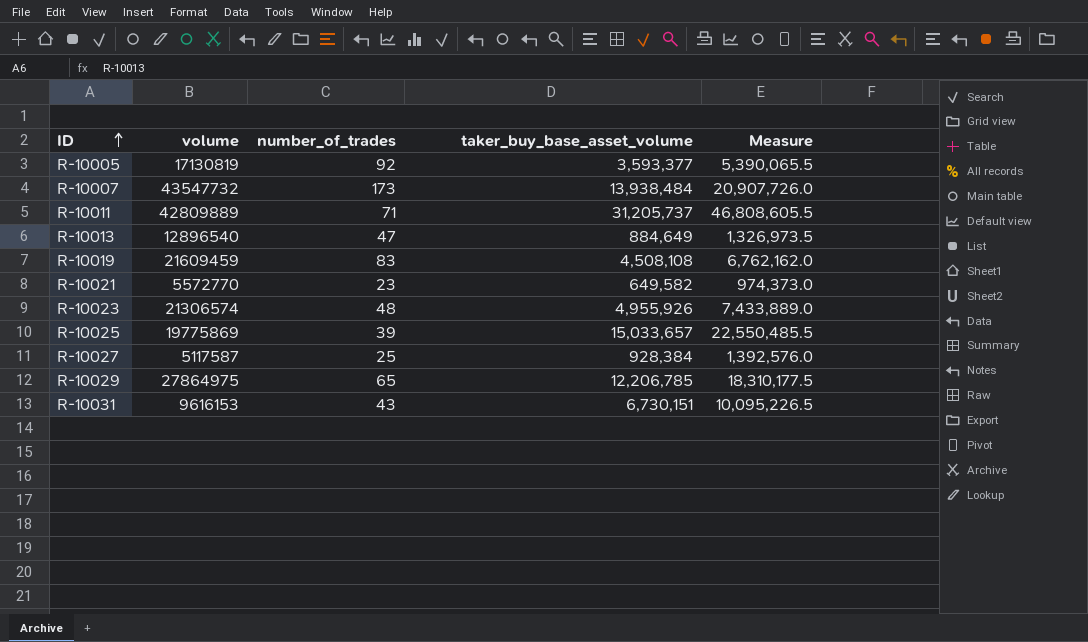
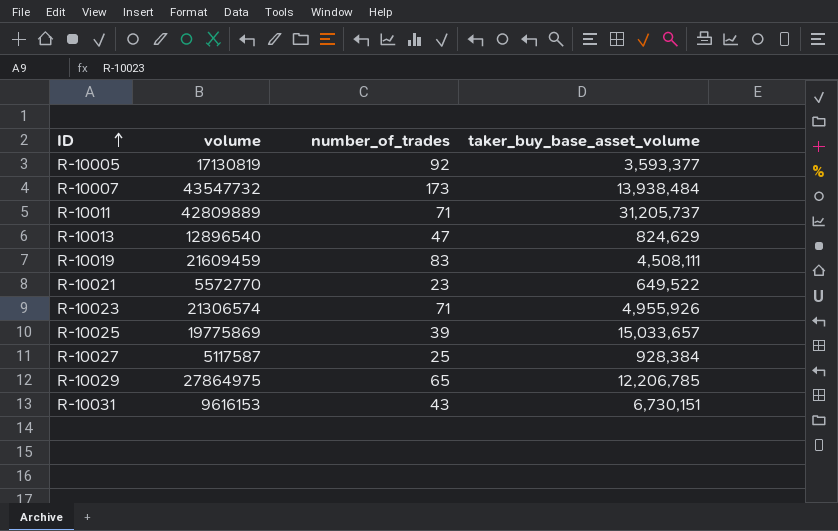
column Measure | formula: [taker_buy_base_asset_volume] * 1.5 -> none
R-10013 | taker_buy_base_asset_volume: 884,649 -> 824,629
R-10019 | taker_buy_base_asset_volume: 4,508,108 -> 4,508,111
R-10021 | taker_buy_base_asset_volume: 649,582 -> 649,522
R-10023 | number_of_trades: 48 -> 71

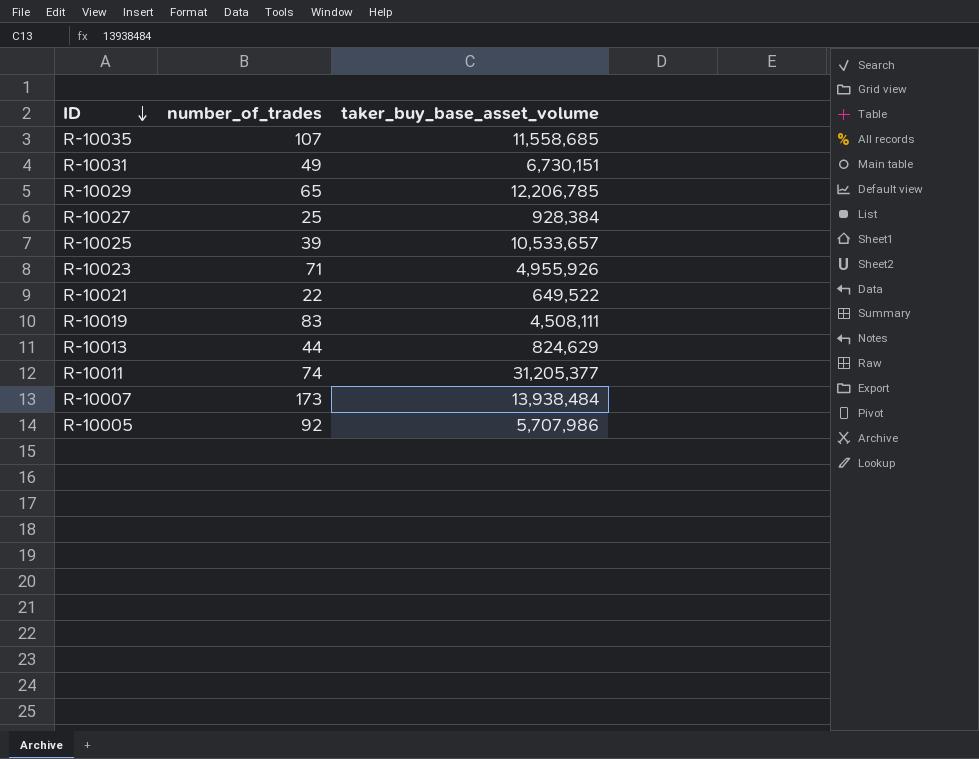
row order: ID ascending -> ID descending
column volume | position: 2 -> none
row R-10035: none -> 107 | 11,558,685
R-10031 | number_of_trades: 43 -> 49
R-10025 | taker_buy_base_asset_volume: 15,033,657 -> 10,533,657
R-10021 | number_of_trades: 23 -> 22
R-10013 | number_of_trades: 47 -> 44
R-10011 | number_of_trades: 71 -> 74
R-10011 | taker_buy_base_asset_volume: 31,205,737 -> 31,205,377
R-10005 | taker_buy_base_asset_volume: 3,593,377 -> 5,707,986

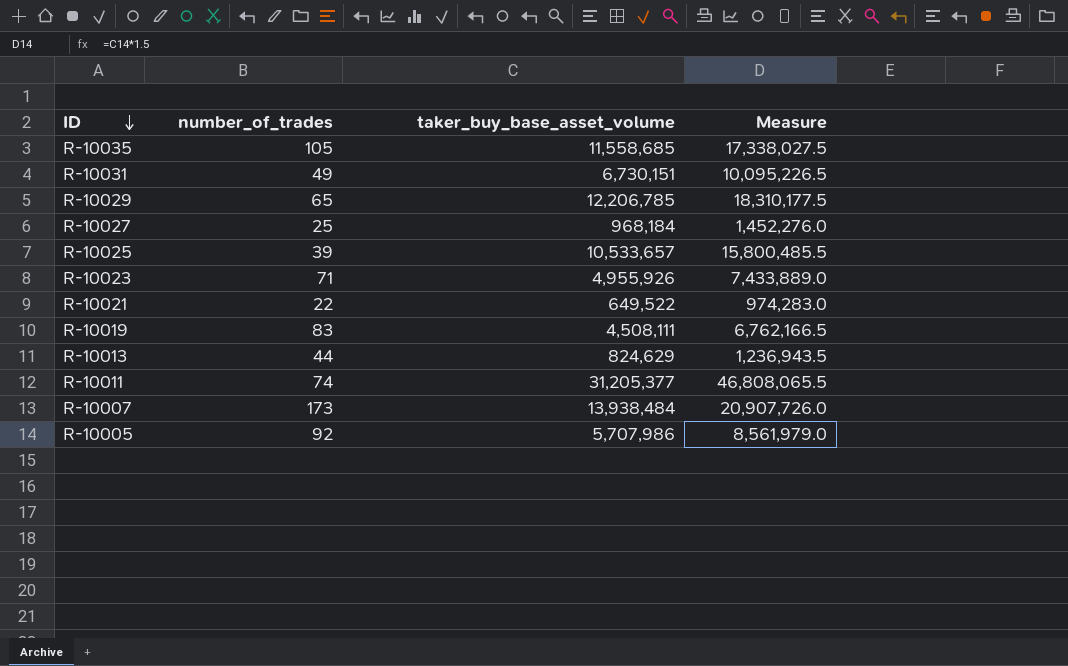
column Measure | formula: none -> [taker_buy_base_asset_volume] * 1.5
R-10035 | number_of_trades: 107 -> 105
R-10027 | taker_buy_base_asset_volume: 928,384 -> 968,184

